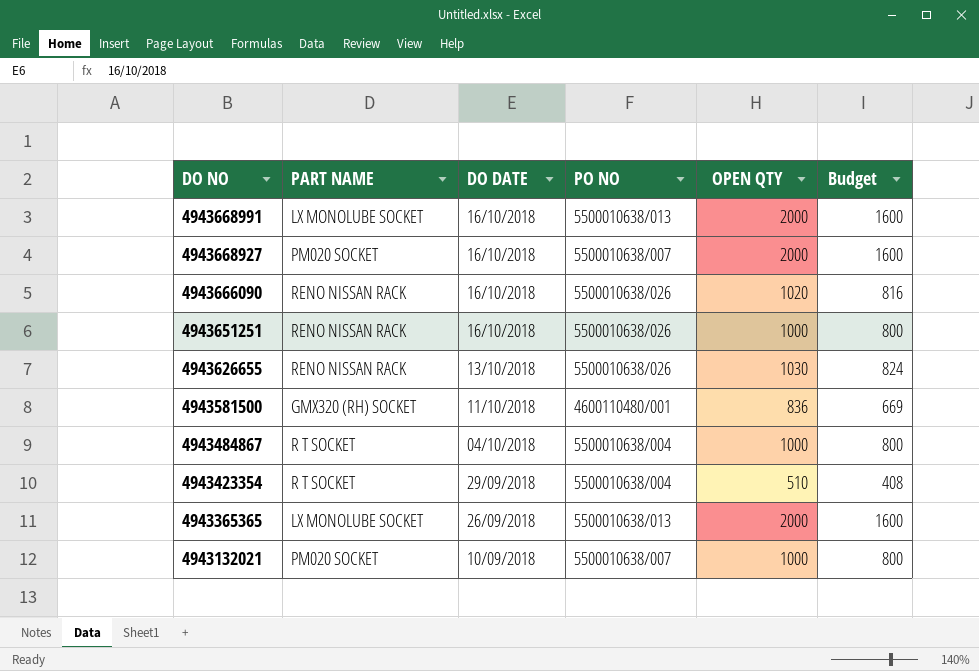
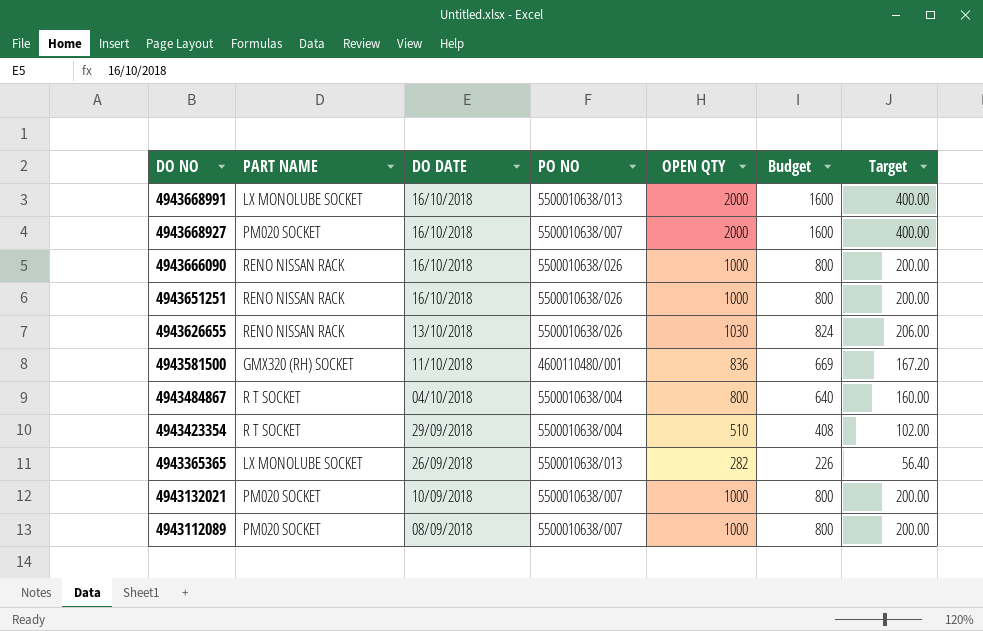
column Target | formula: none -> [OPEN QTY] * 0.2
4943666090 | OPEN QTY: 1020 -> 1000
4943666090 | Budget: 816 -> 800
4943484867 | OPEN QTY: 1000 -> 800
4943484867 | Budget: 800 -> 640
4943365365 | OPEN QTY: 2000 -> 282
4943365365 | Budget: 1600 -> 226
row 4943112089: none -> PM020 SOCKET | 08/09/2018 | 5500010638/007 | 1000 | 800 | 200.00

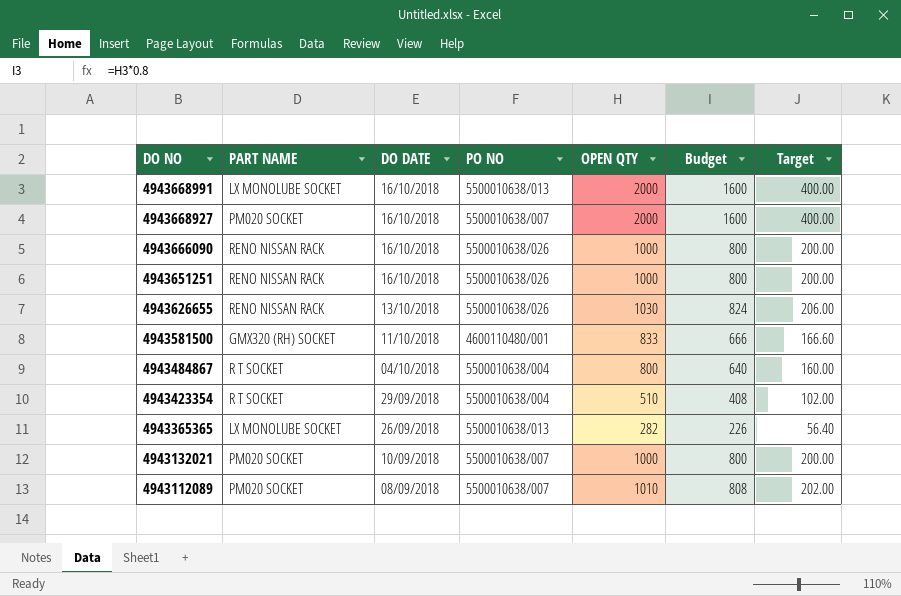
4943581500 | OPEN QTY: 836 -> 833
4943581500 | Budget: 669 -> 666
4943581500 | Target: 167.20 -> 166.60
4943112089 | OPEN QTY: 1000 -> 1010
4943112089 | Budget: 800 -> 808
4943112089 | Target: 200.00 -> 202.00

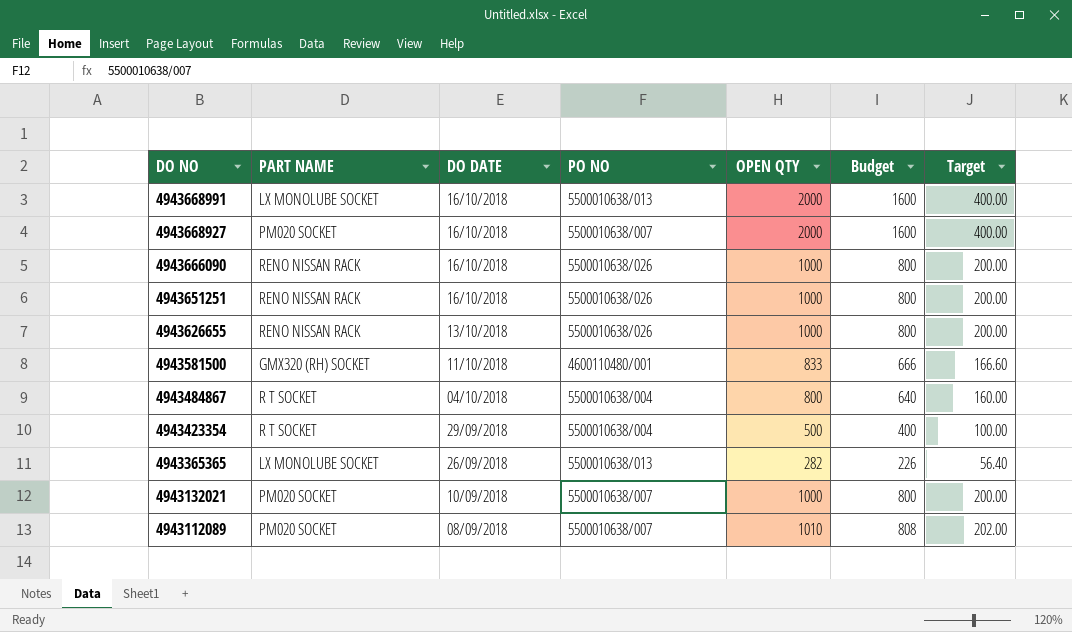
4943626655 | OPEN QTY: 1030 -> 1000
4943626655 | Budget: 824 -> 800
4943626655 | Target: 206.00 -> 200.00
4943423354 | OPEN QTY: 510 -> 500
4943423354 | Budget: 408 -> 400
4943423354 | Target: 102.00 -> 100.00

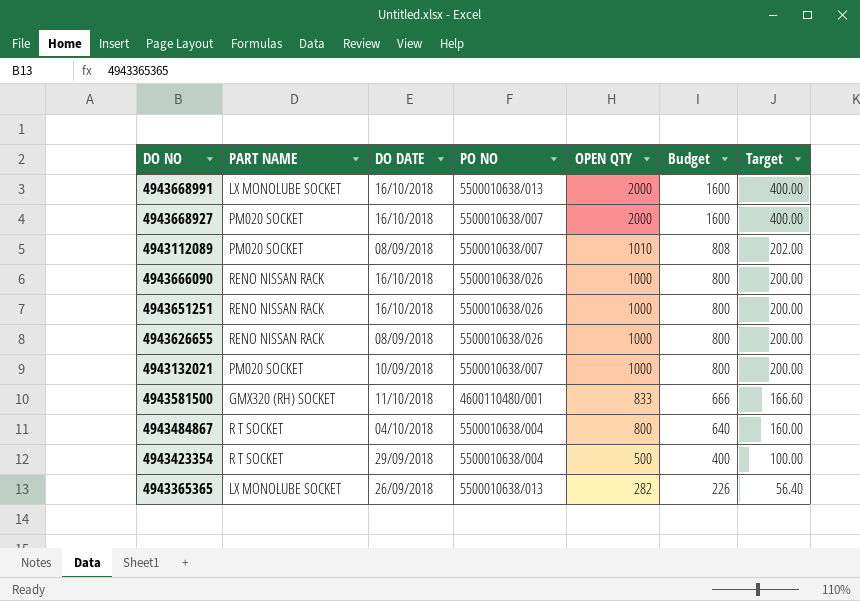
row order: DO NO descending -> OPEN QTY descending
4943626655 | DO DATE: 13/10/2018 -> 08/09/2018

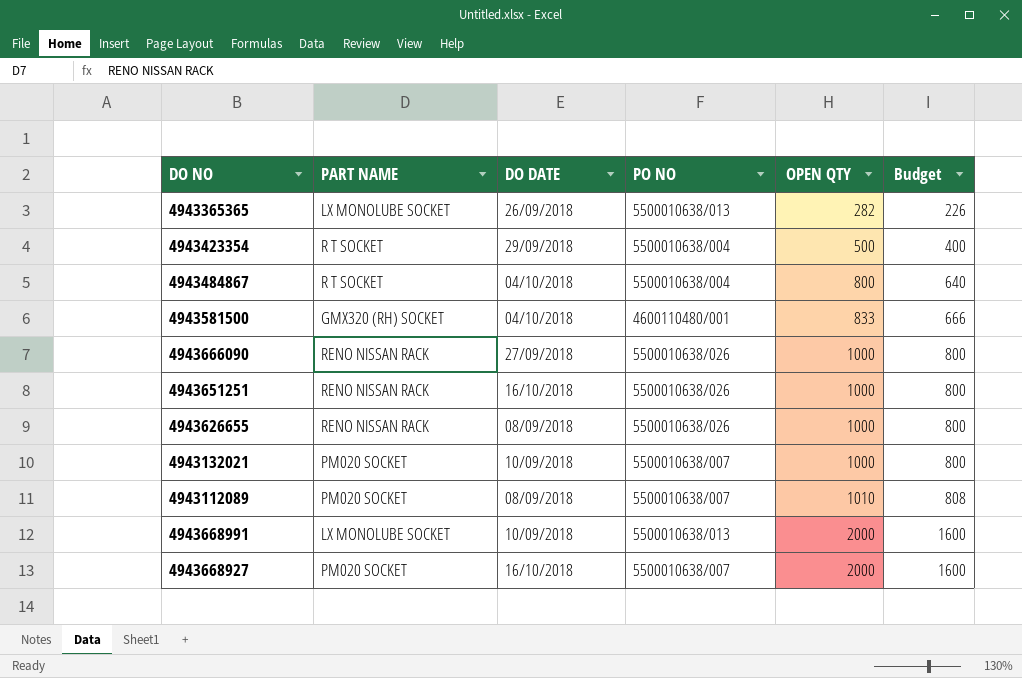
row order: OPEN QTY descending -> OPEN QTY ascending
column Target | formula: [OPEN QTY] * 0.2 -> none
4943581500 | DO DATE: 11/10/2018 -> 04/10/2018
4943666090 | DO DATE: 16/10/2018 -> 27/09/2018
4943668991 | DO DATE: 16/10/2018 -> 10/09/2018

